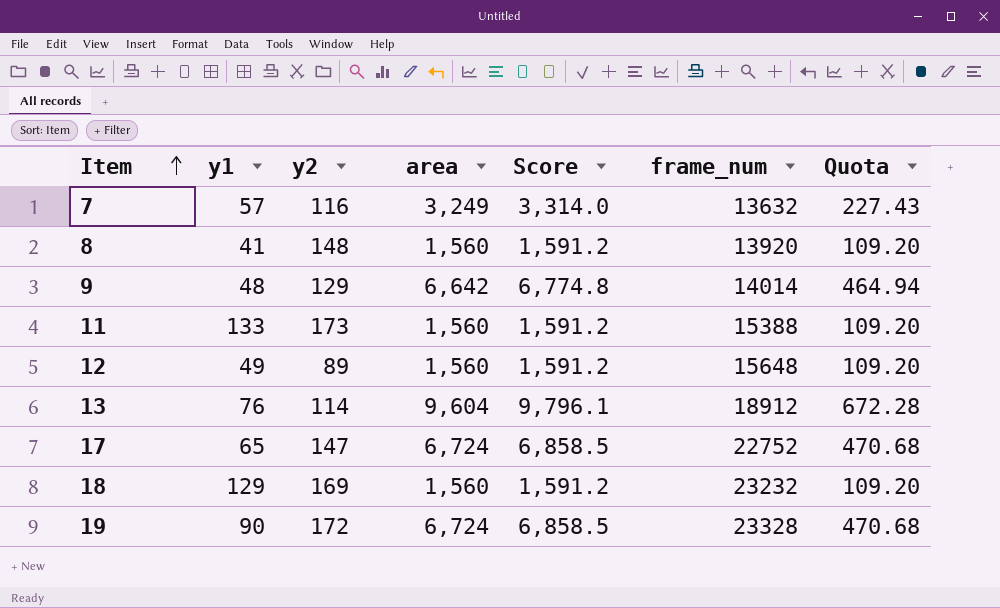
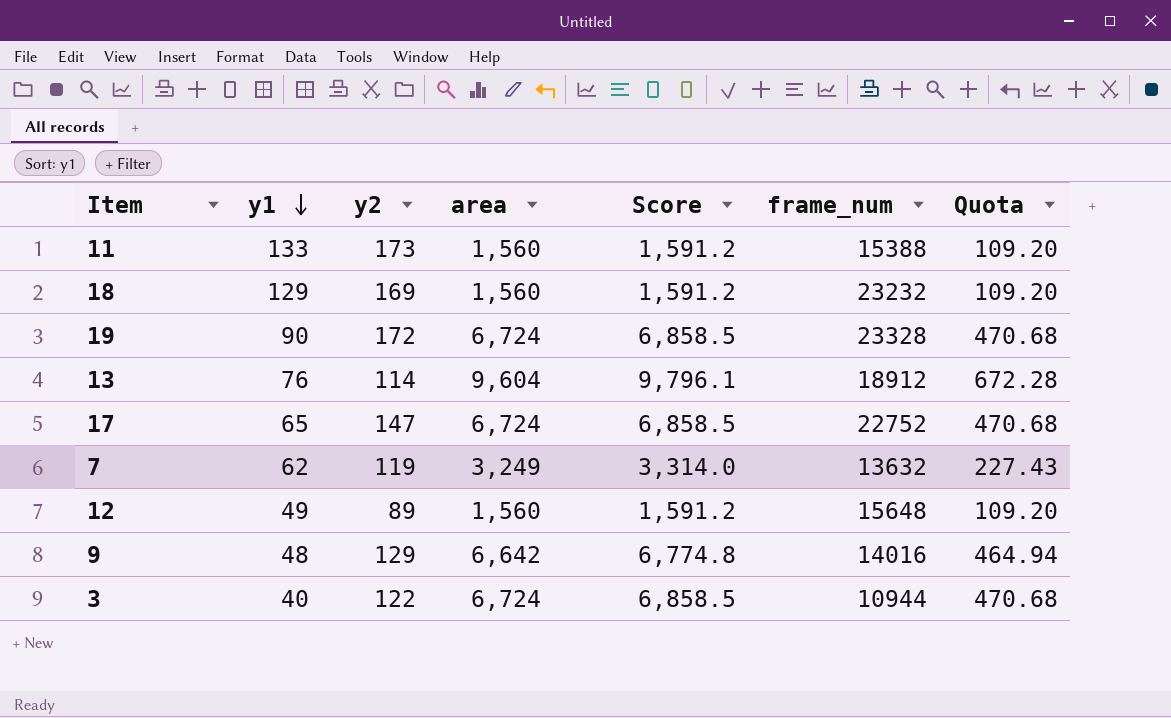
row order: Item ascending -> y1 descending
row 8: 41 | 148 | 1,560 | 1,591.2 | 13920 | 109.20 -> none
7 | y1: 57 -> 62
7 | y2: 116 -> 119
9 | frame_num: 14014 -> 14016
row 3: none -> 40 | 122 | 6,724 | 6,858.5 | 10944 | 470.68

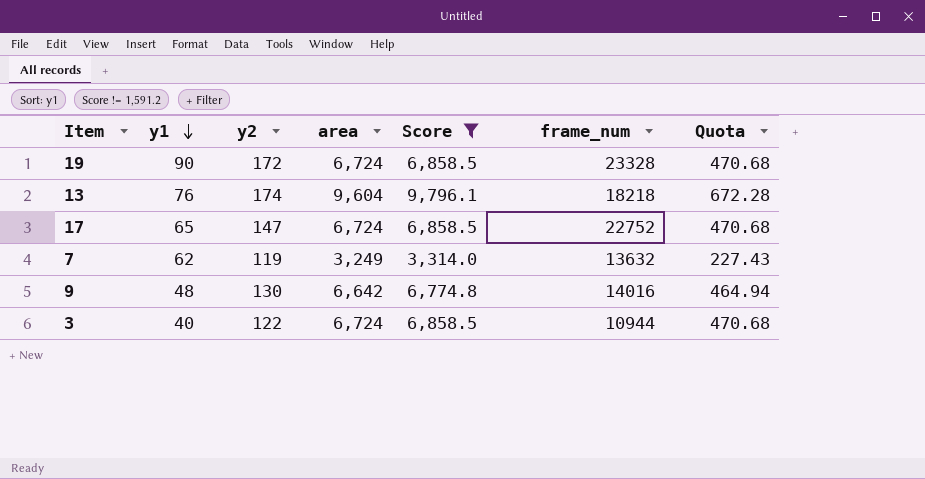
filter: none -> Score != 1,591.2
13 | y2: 114 -> 174
13 | frame_num: 18912 -> 18218
9 | y2: 129 -> 130

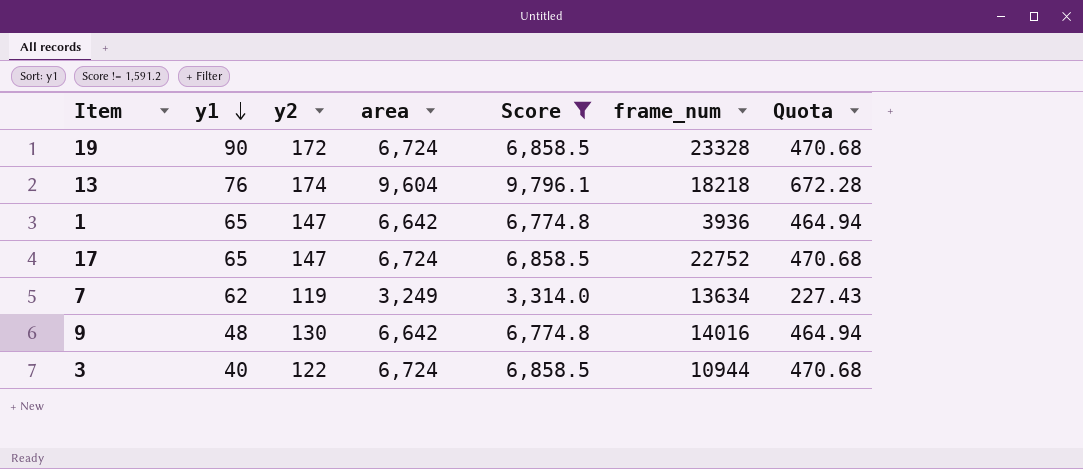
row 1: none -> 65 | 147 | 6,642 | 6,774.8 | 3936 | 464.94
7 | frame_num: 13632 -> 13634

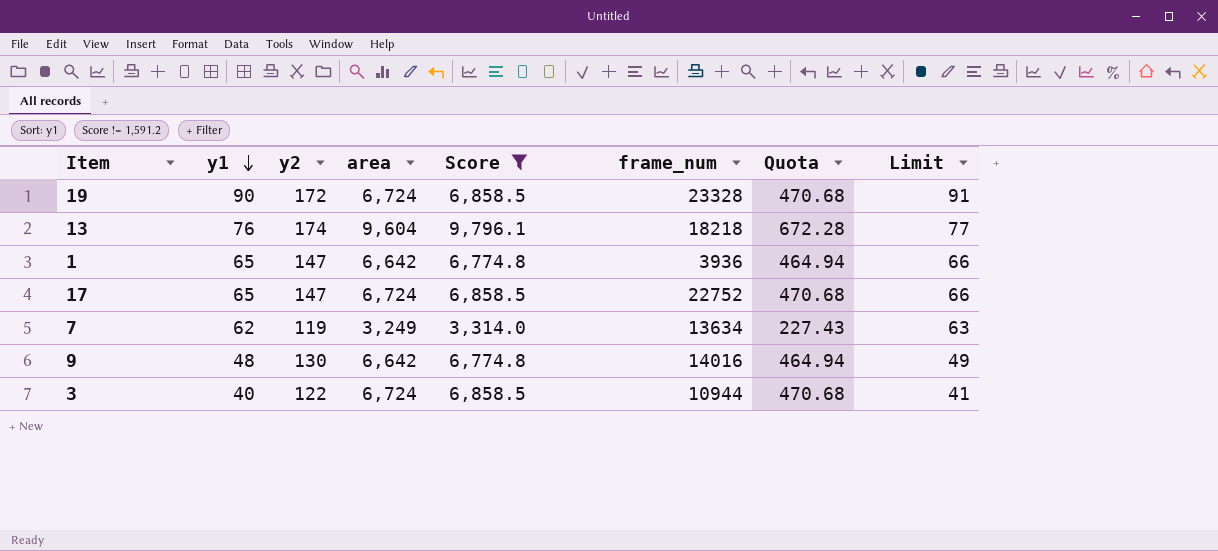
column Limit | formula: none -> [y1] + 1

